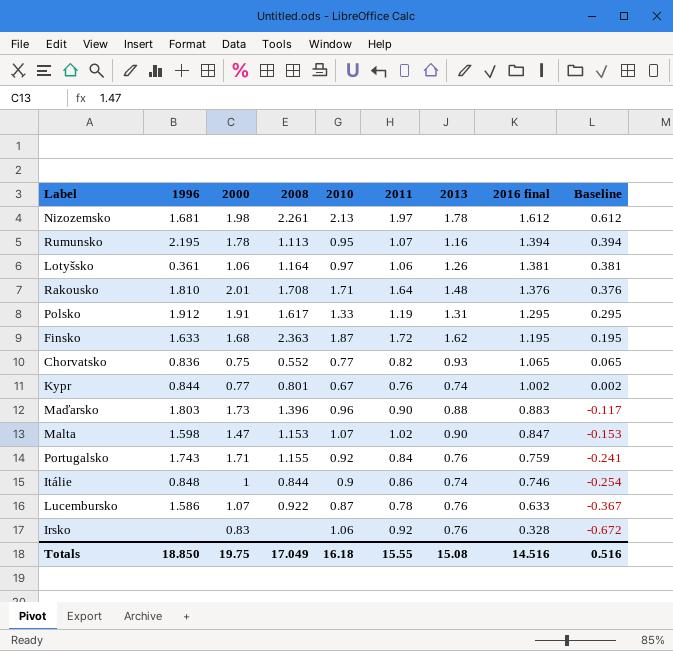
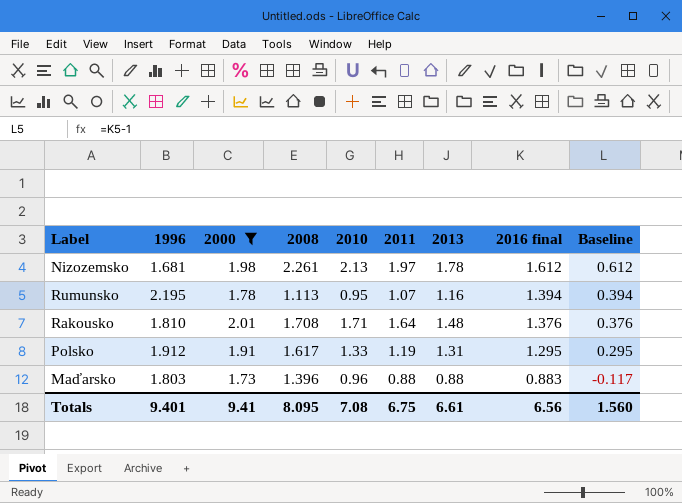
filter: none -> 2000 >= 1.73
Maďarsko | 2011: 0.90 -> 0.88
Totals | 1996: 18.850 -> 9.401
Totals | 2000: 19.75 -> 9.41
Totals | 2008: 17.049 -> 8.095
Totals | 2010: 16.18 -> 7.08
Totals | 2011: 15.55 -> 6.75
Totals | 2013: 15.08 -> 6.61
Totals | 2016 final: 14.516 -> 6.56
Totals | Baseline: 0.516 -> 1.560

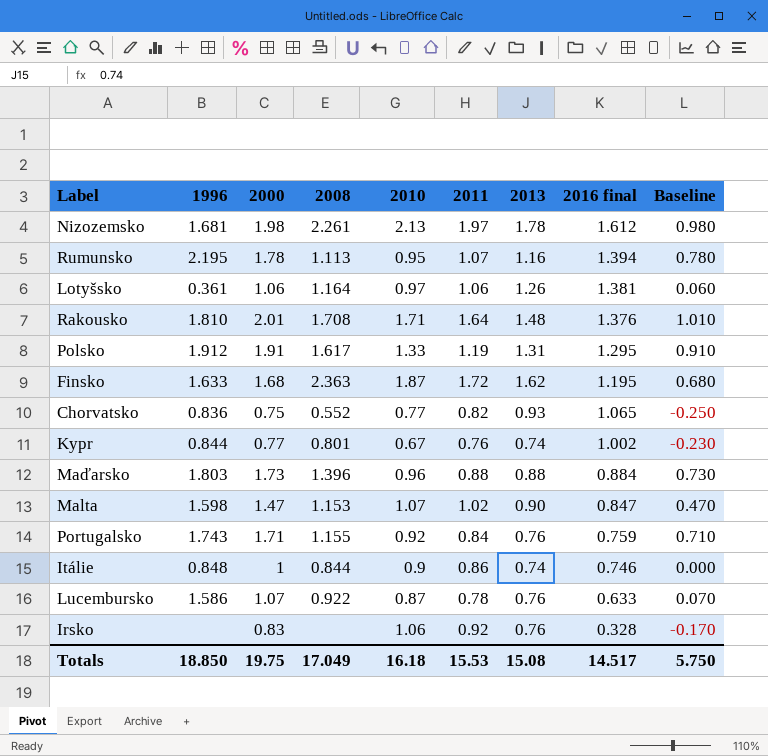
filter: 2000 >= 1.73 -> none
column Baseline | formula: [2016 final] - 1 -> [2000] - 1
Maďarsko | 2016 final: 0.883 -> 0.884
Totals | 1996: 9.401 -> 18.850
Totals | 2000: 9.41 -> 19.75
Totals | 2008: 8.095 -> 17.049
Totals | 2010: 7.08 -> 16.18
Totals | 2011: 6.75 -> 15.53
Totals | 2013: 6.61 -> 15.08
Totals | 2016 final: 6.56 -> 14.517
Totals | Baseline: 1.560 -> 5.750

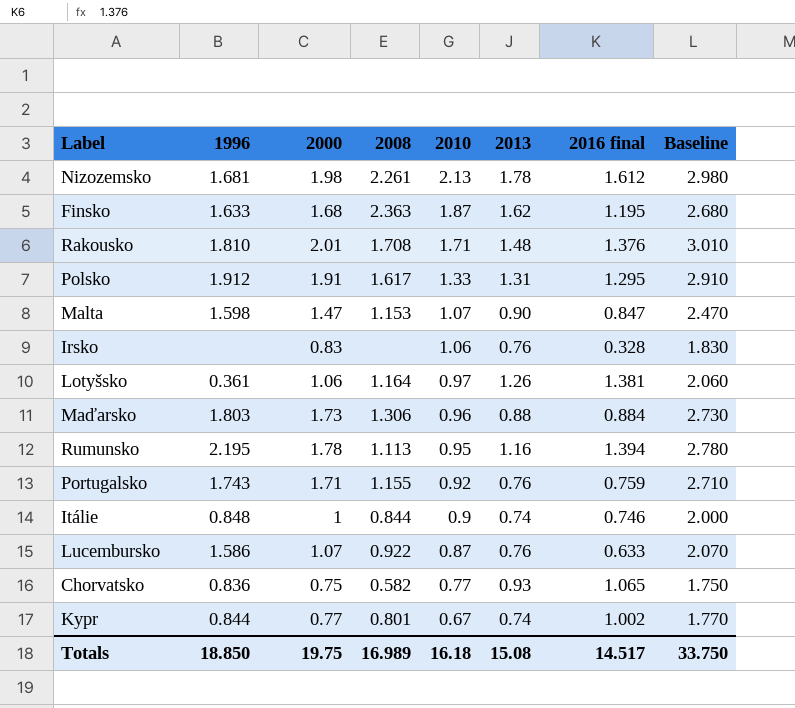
row order: 2016 final descending -> 2010 descending
column 2011 | position: 6 -> none
column Baseline | formula: [2000] - 1 -> [2000] + 1
Maďarsko | 2008: 1.396 -> 1.306
Chorvatsko | 2008: 0.552 -> 0.582
Totals | 2008: 17.049 -> 16.989
Totals | Baseline: 5.750 -> 33.750

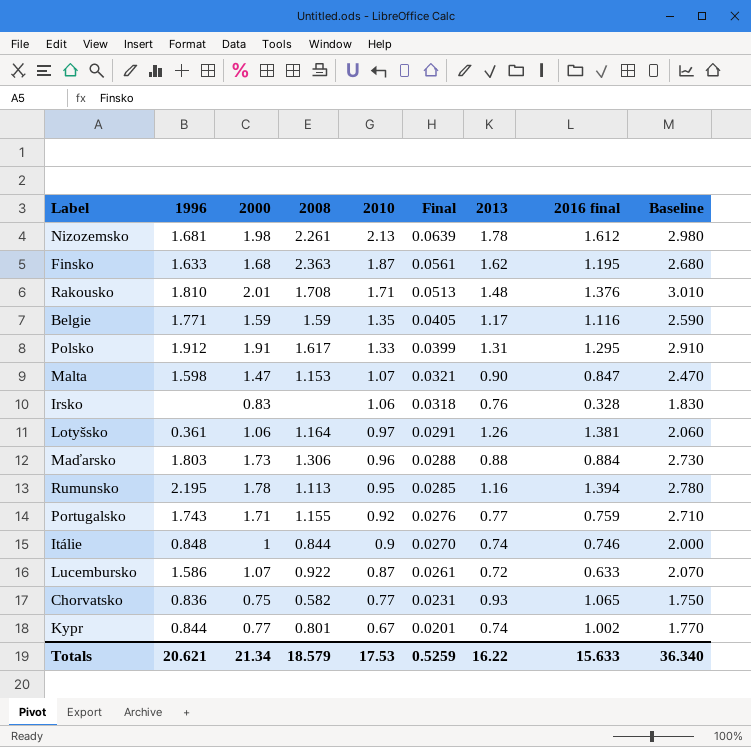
column Final | formula: none -> [2010] * 0.03
row Belgie: none -> 1.771 | 1.59 | 1.59 | 1.35 | 0.0405 | 1.17 | 1.116 | 2.590
Portugalsko | 2013: 0.76 -> 0.77
Lucembursko | 2013: 0.76 -> 0.72
Totals | 1996: 18.850 -> 20.621
Totals | 2000: 19.75 -> 21.34
Totals | 2008: 16.989 -> 18.579
Totals | 2010: 16.18 -> 17.53
Totals | 2013: 15.08 -> 16.22
Totals | 2016 final: 14.517 -> 15.633
Totals | Baseline: 33.750 -> 36.340

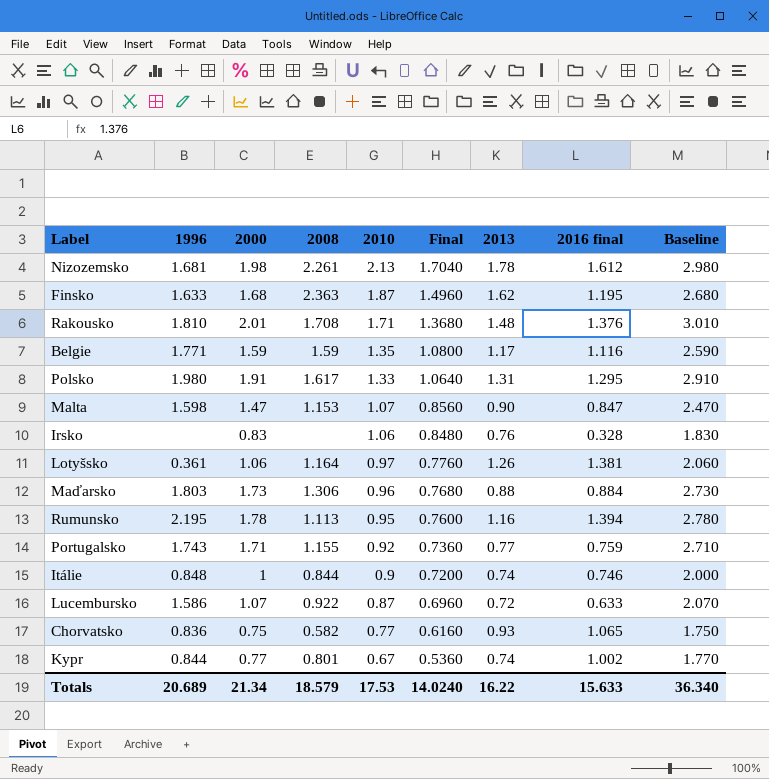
column Final | formula: [2010] * 0.03 -> [2010] * 0.8
Polsko | 1996: 1.912 -> 1.980
Totals | 1996: 20.621 -> 20.689
Totals | Final: 0.5259 -> 14.0240

